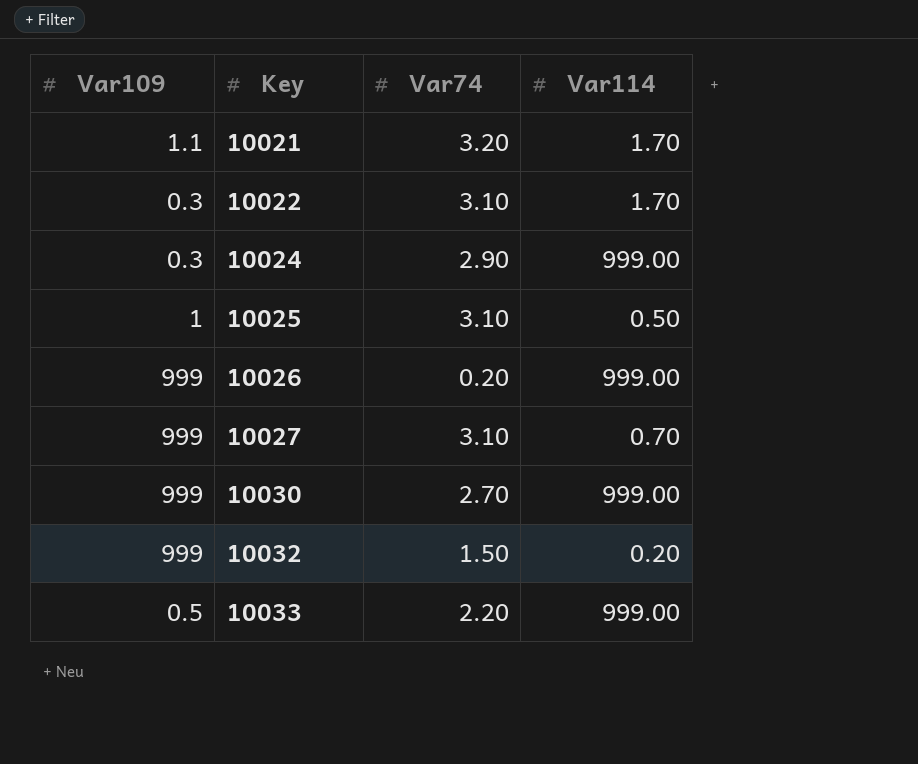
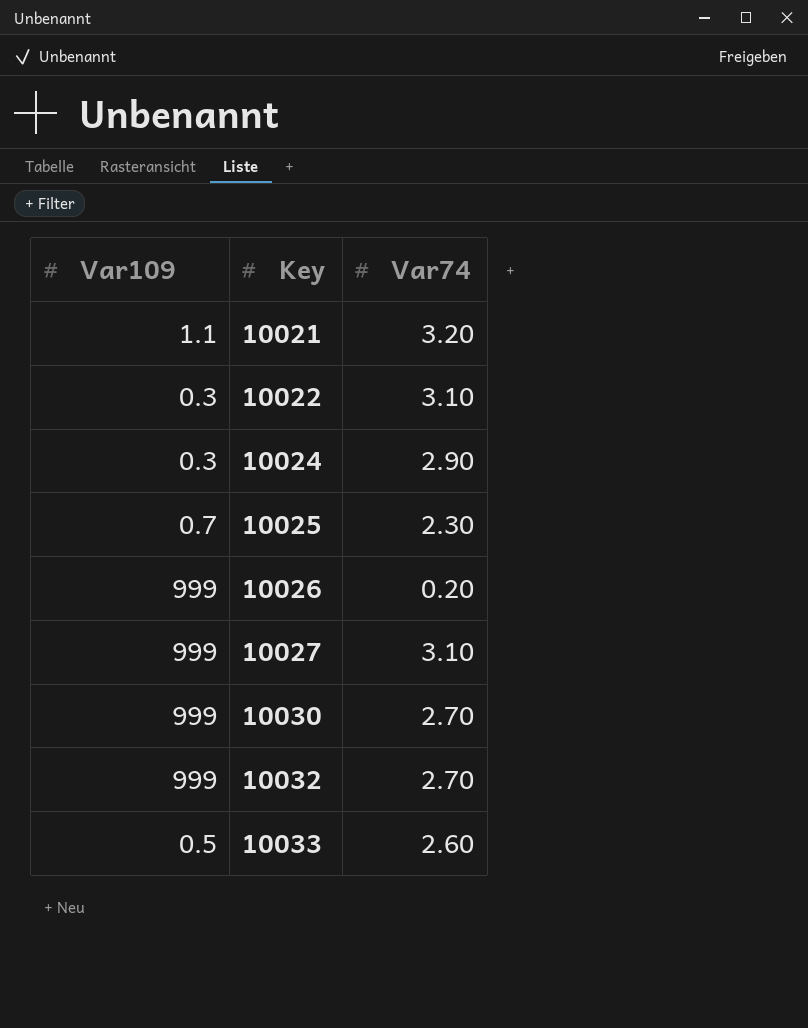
column Var114 | position: 4 -> none
10025 | Var109: 1 -> 0.7
10025 | Var74: 3.10 -> 2.30
10032 | Var74: 1.50 -> 2.70
10033 | Var74: 2.20 -> 2.60

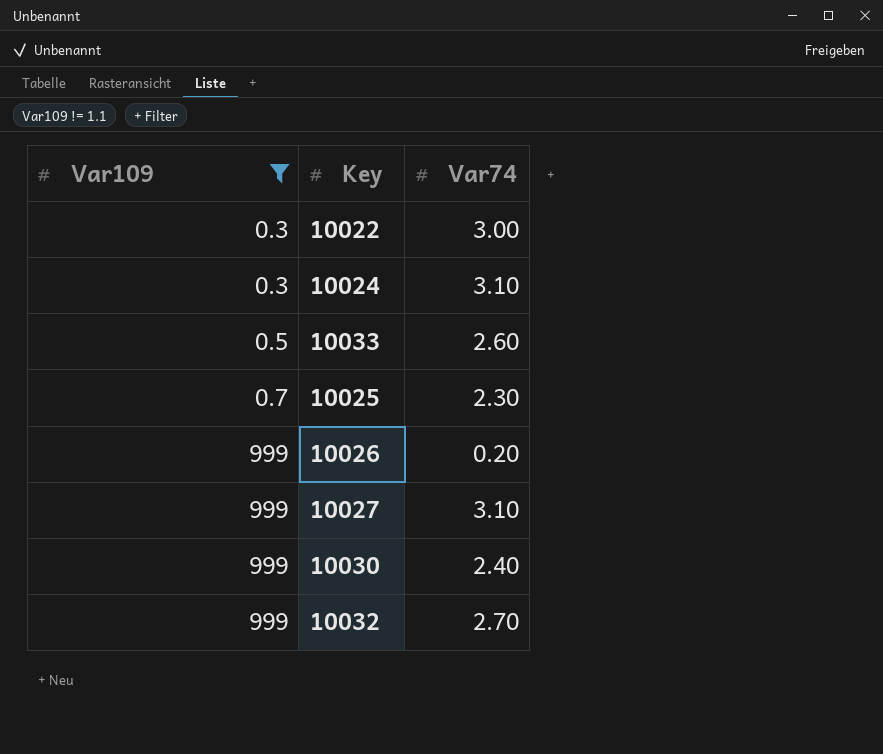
filter: none -> Var109 != 1.1
row order: Key ascending -> Var109 ascending
10022 | Var74: 3.10 -> 3.00
10024 | Var74: 2.90 -> 3.10
10030 | Var74: 2.70 -> 2.40

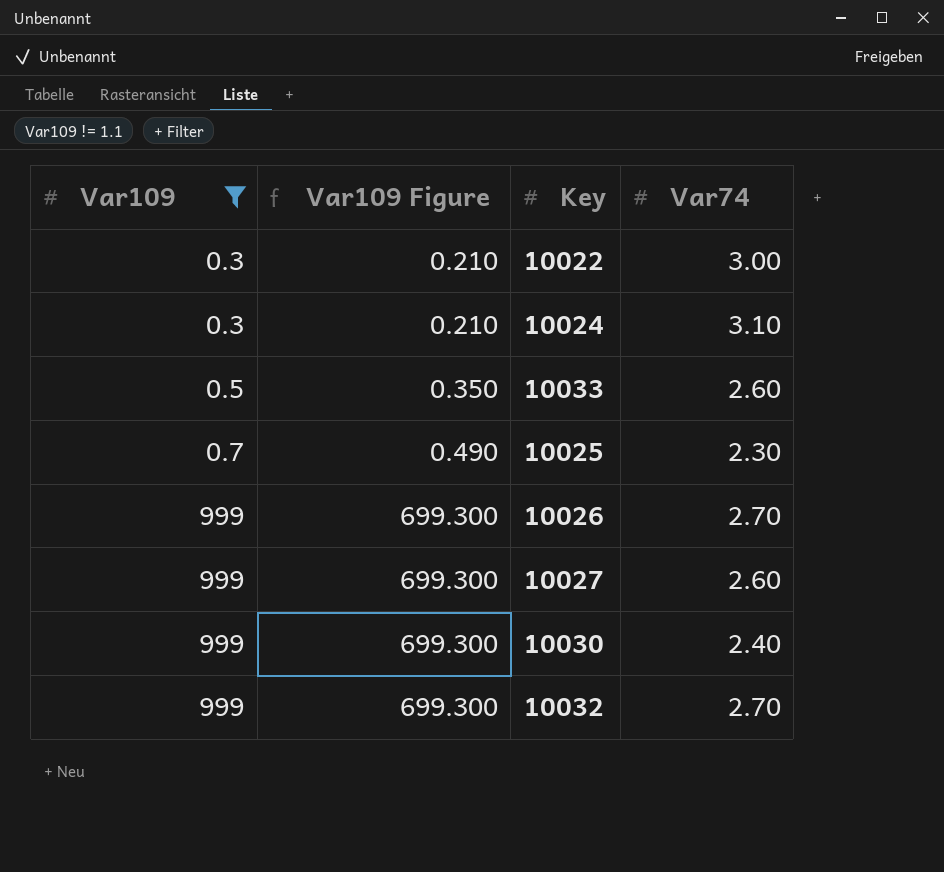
column Var109 Figure | formula: none -> [Var109] * 0.7
10026 | Var74: 0.20 -> 2.70
10027 | Var74: 3.10 -> 2.60

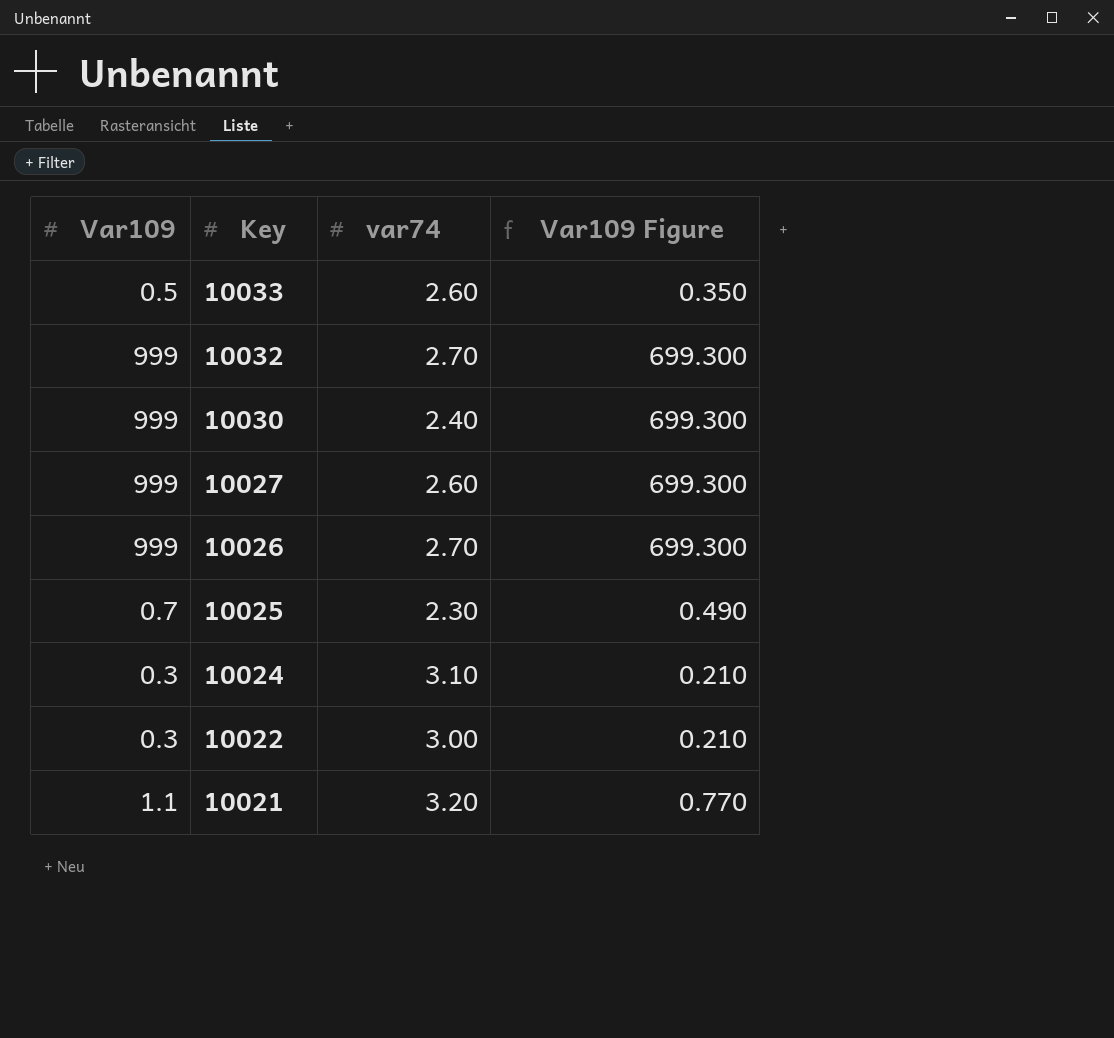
filter: Var109 != 1.1 -> none
row order: Var109 ascending -> Key descending
column name: Var74 -> var74
column Var109 Figure | position: 2 -> 4

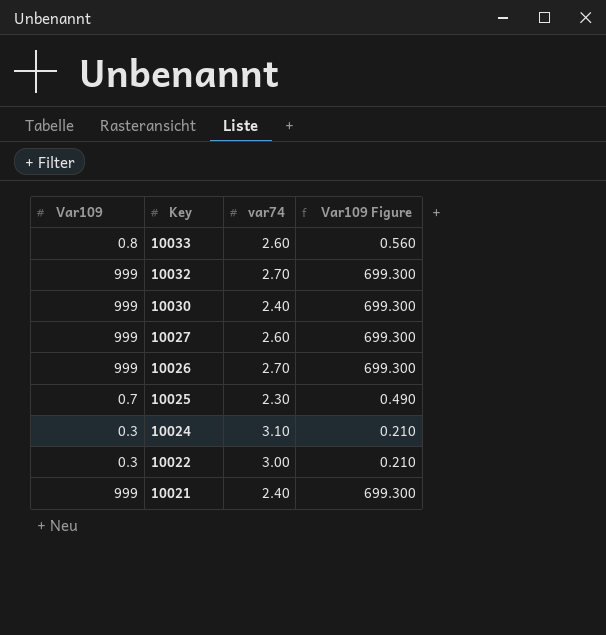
10033 | Var109: 0.5 -> 0.8
10033 | Var109 Figure: 0.350 -> 0.560
10021 | Var109: 1.1 -> 999
10021 | var74: 3.20 -> 2.40
10021 | Var109 Figure: 0.770 -> 699.300

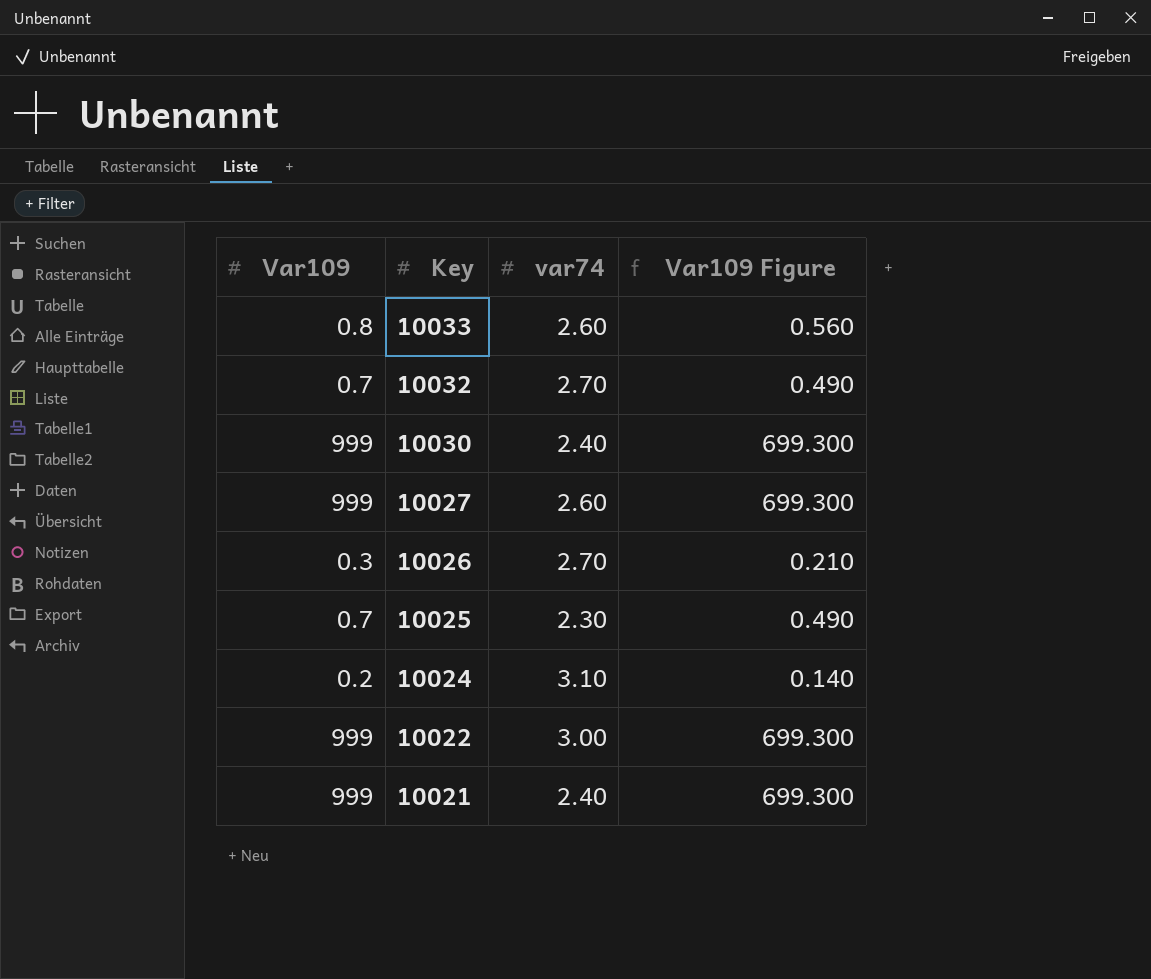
10032 | Var109: 999 -> 0.7
10032 | Var109 Figure: 699.300 -> 0.490
10026 | Var109: 999 -> 0.3
10026 | Var109 Figure: 699.300 -> 0.210
10024 | Var109: 0.3 -> 0.2
10024 | Var109 Figure: 0.210 -> 0.140
10022 | Var109: 0.3 -> 999
10022 | Var109 Figure: 0.210 -> 699.300

